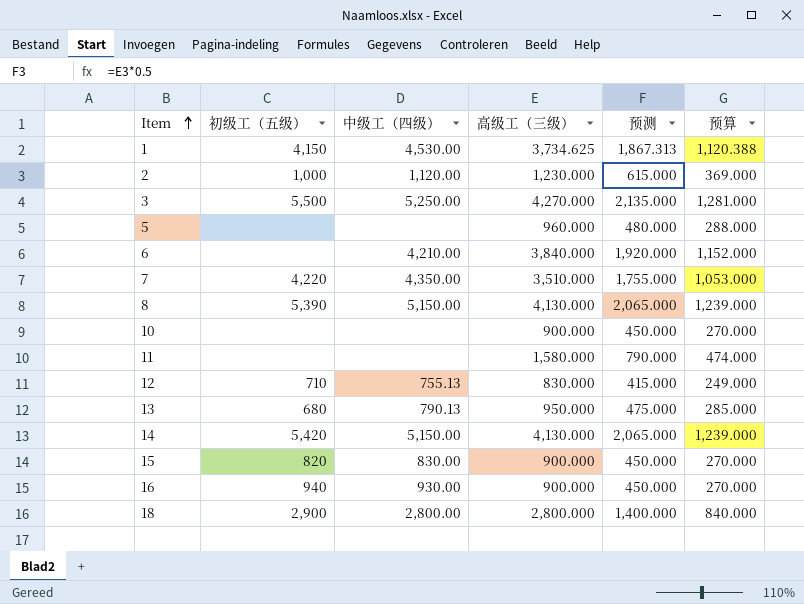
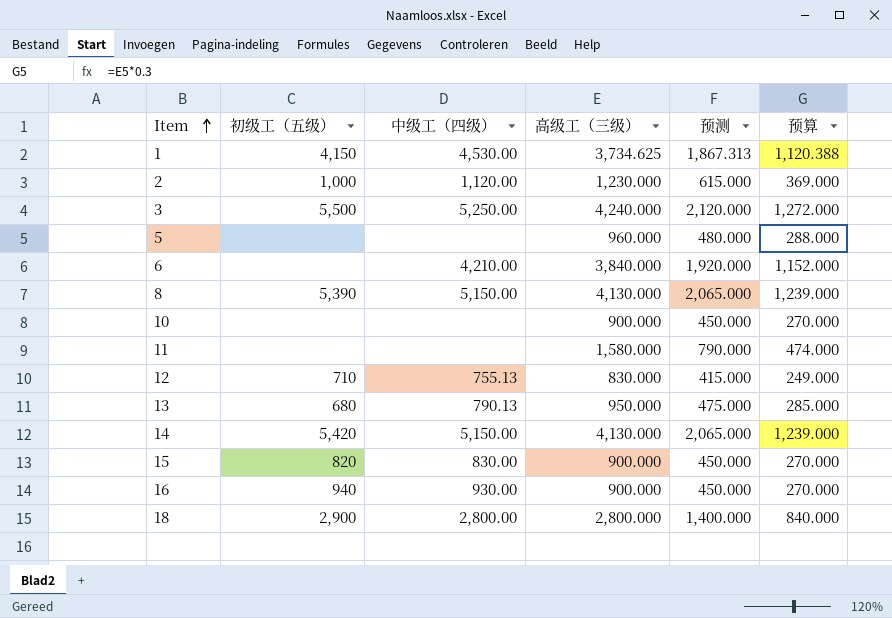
row 7: 4,220 | 4,350.00 | 3,510.000 | 1,755.000 | 1,053.000 -> none
3 | 高级工（三级）: 4,270.000 -> 4,240.000
3 | 预测: 2,135.000 -> 2,120.000
3 | 预算: 1,281.000 -> 1,272.000

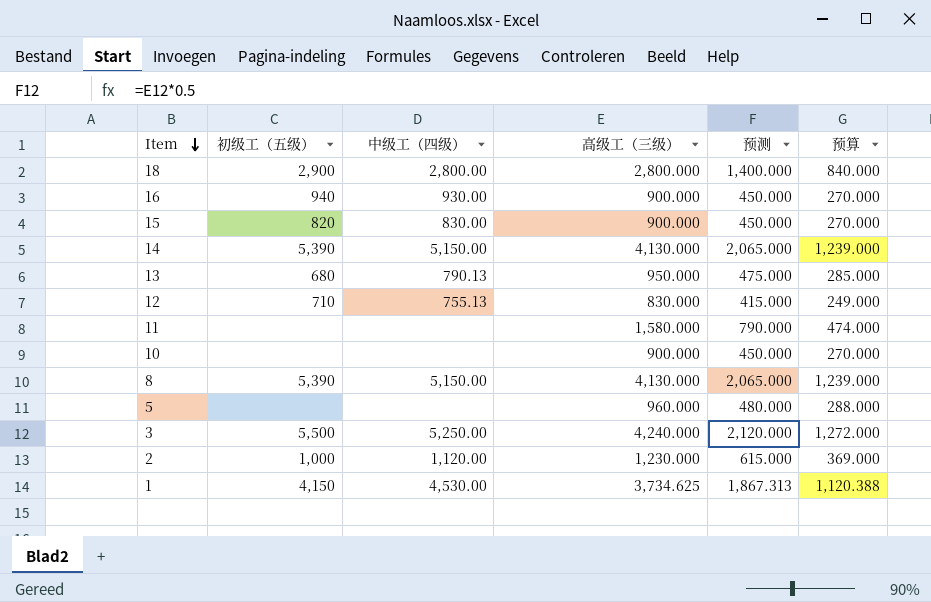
row order: Item ascending -> Item descending
row 6: none | 4,210.00 | 3,840.000 | 1,920.000 | 1,152.000 -> none
14 | 初级工（五级）: 5,420 -> 5,390

